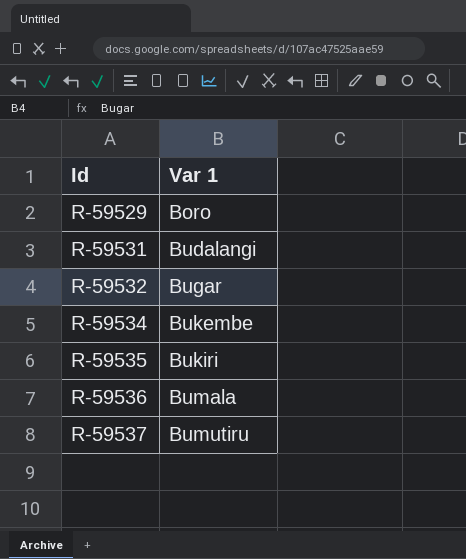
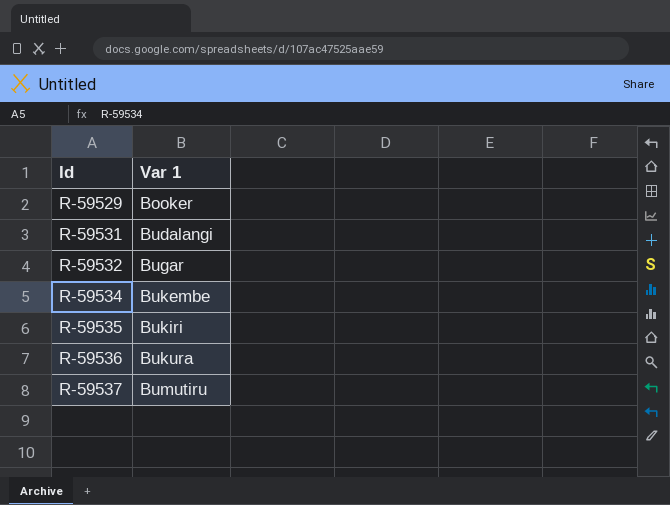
R-59529 | Var 1: Boro -> Booker
R-59536 | Var 1: Bumala -> Bukura

